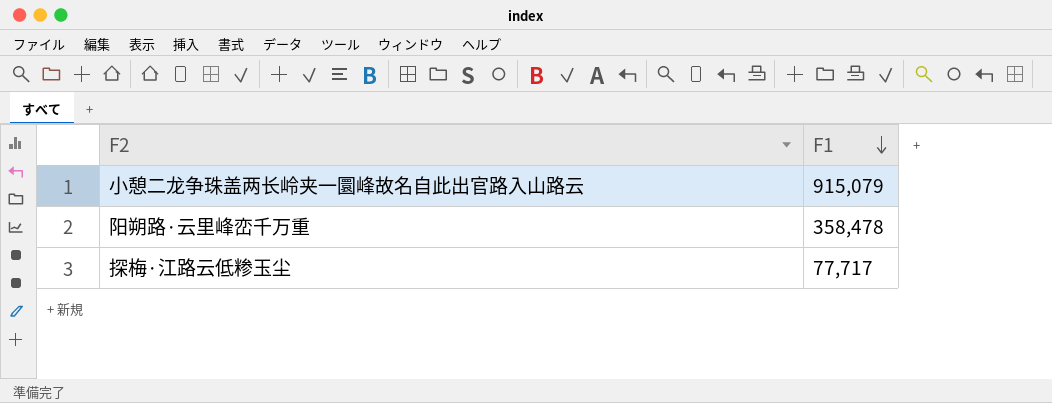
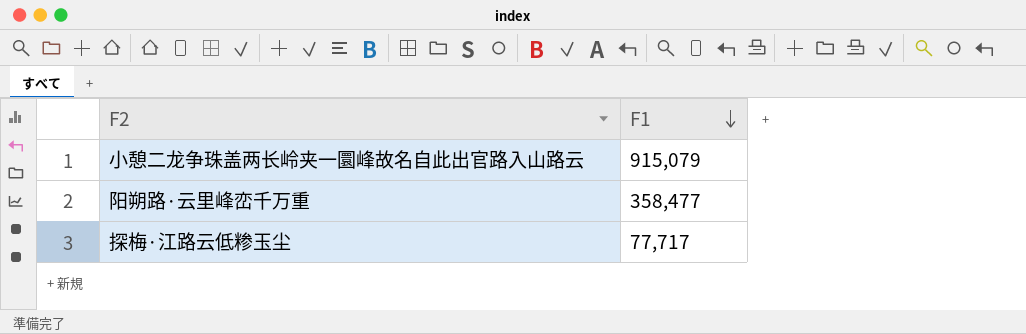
阳朔路·云里峰峦千万重 | F1: 358,478 -> 358,477

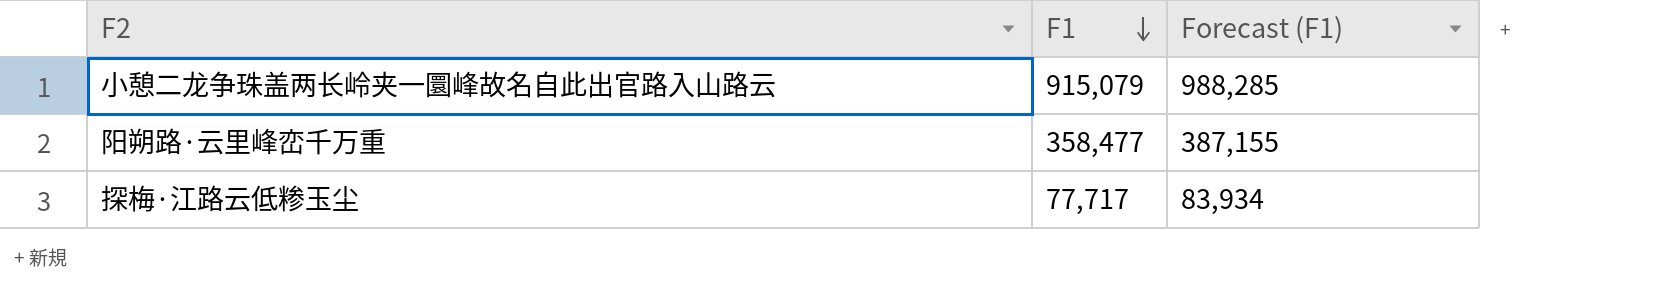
column Forecast (F1) | formula: none -> [F1] * 1.08

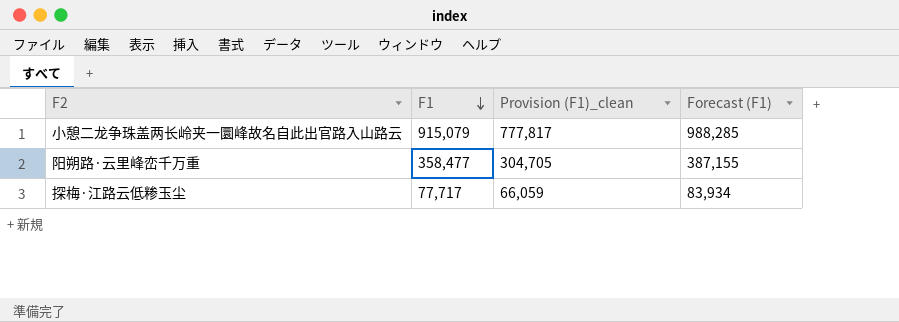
column Provision (F1)_clean | formula: none -> [F1] * 0.85

